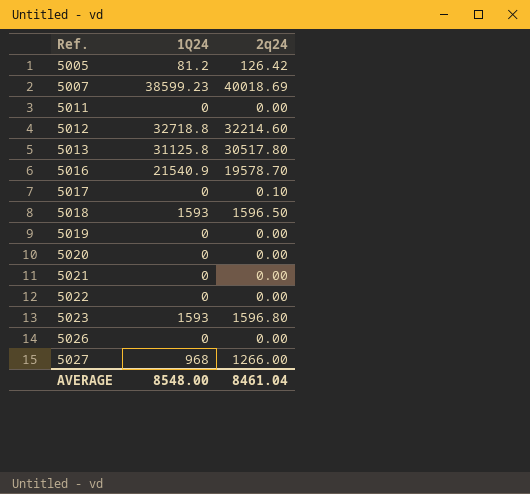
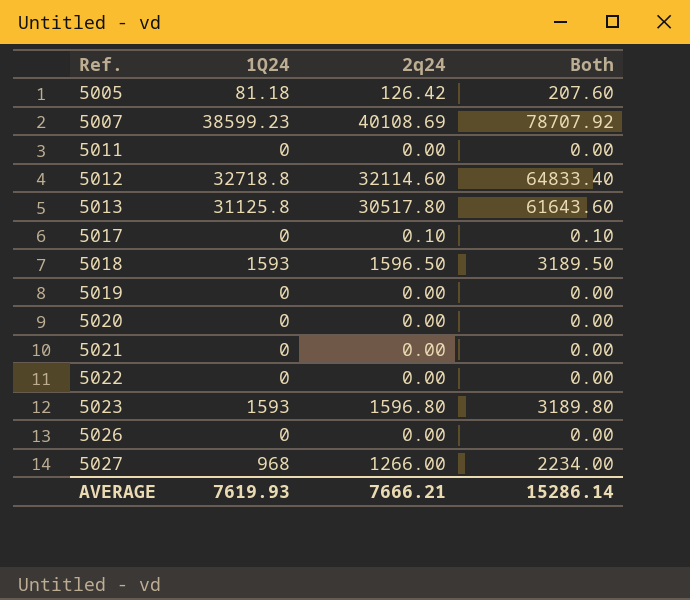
column Both | formula: none -> [1Q24] + [2q24]
row 5016: 21540.9 | 19578.70 -> none
5005 | 1Q24: 81.2 -> 81.18
5007 | 2q24: 40018.69 -> 40108.69
5012 | 2q24: 32214.60 -> 32114.60
AVERAGE | 1Q24: 8548.00 -> 7619.93
AVERAGE | 2q24: 8461.04 -> 7666.21

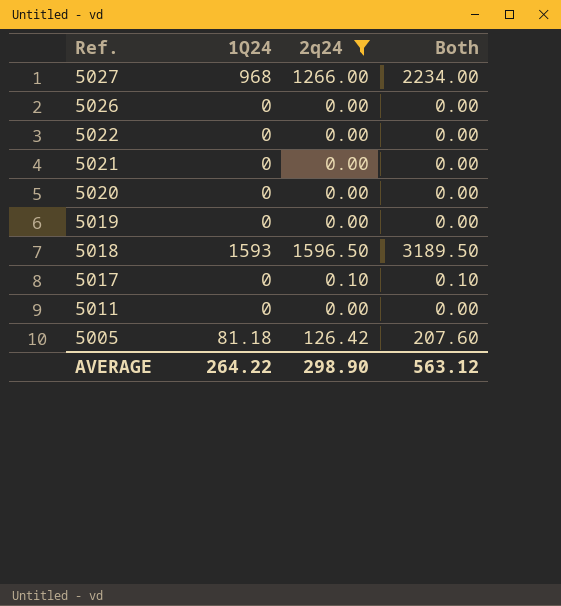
filter: none -> 2q24 <= 1596.50
row order: Ref. ascending -> Ref. descending
AVERAGE | 1Q24: 7619.93 -> 264.22
AVERAGE | 2q24: 7666.21 -> 298.90
AVERAGE | Both: 15286.14 -> 563.12

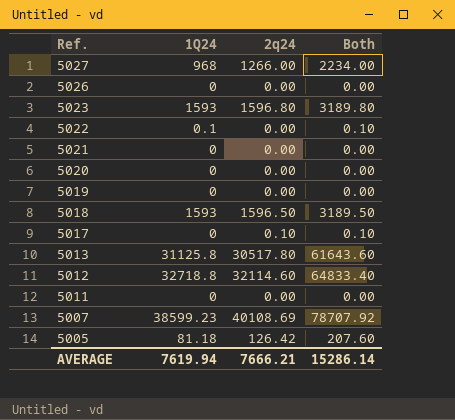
filter: 2q24 <= 1596.50 -> none
5022 | 1Q24: 0 -> 0.1
5022 | Both: 0.00 -> 0.10
AVERAGE | 1Q24: 264.22 -> 7619.94
AVERAGE | 2q24: 298.90 -> 7666.21
AVERAGE | Both: 563.12 -> 15286.14

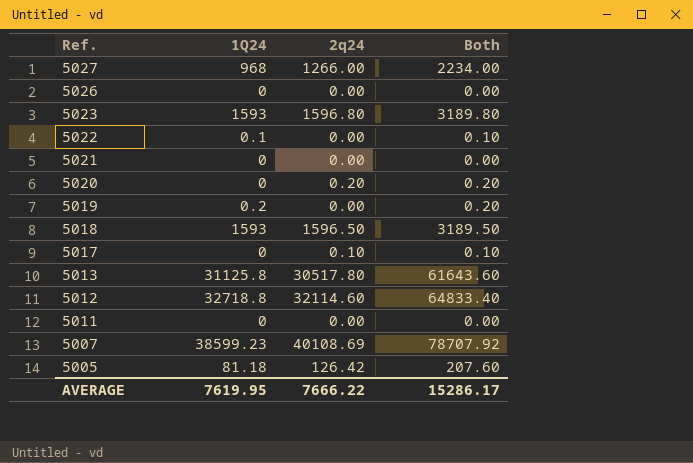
5020 | 2q24: 0.00 -> 0.20
5020 | Both: 0.00 -> 0.20
5019 | 1Q24: 0 -> 0.2
5019 | Both: 0.00 -> 0.20
AVERAGE | 1Q24: 7619.94 -> 7619.95
AVERAGE | 2q24: 7666.21 -> 7666.22
AVERAGE | Both: 15286.14 -> 15286.17

